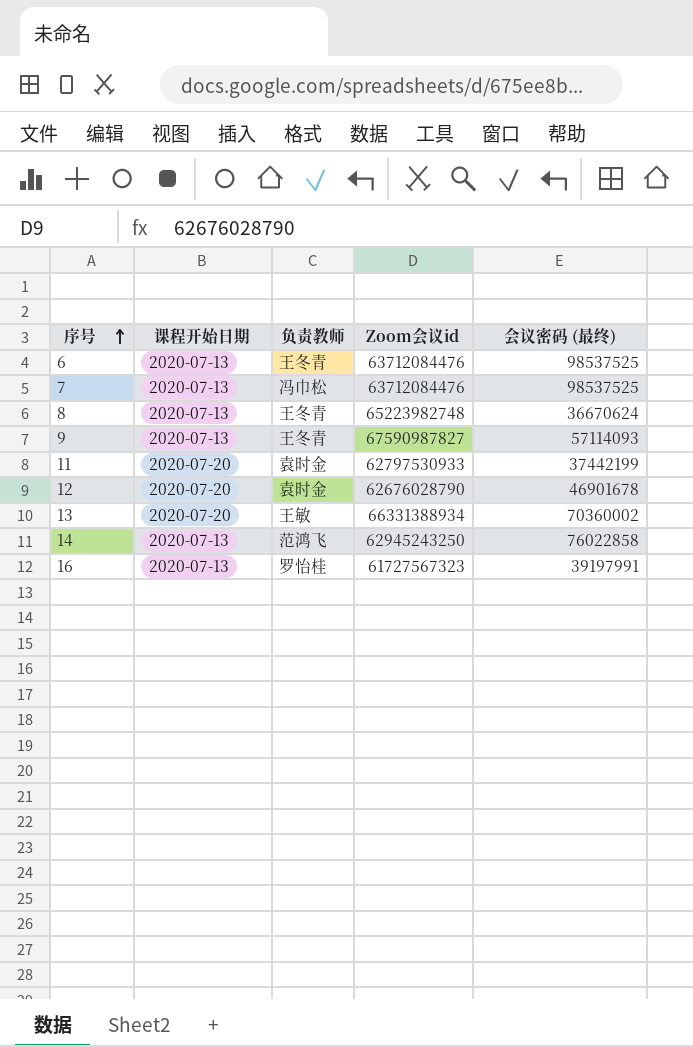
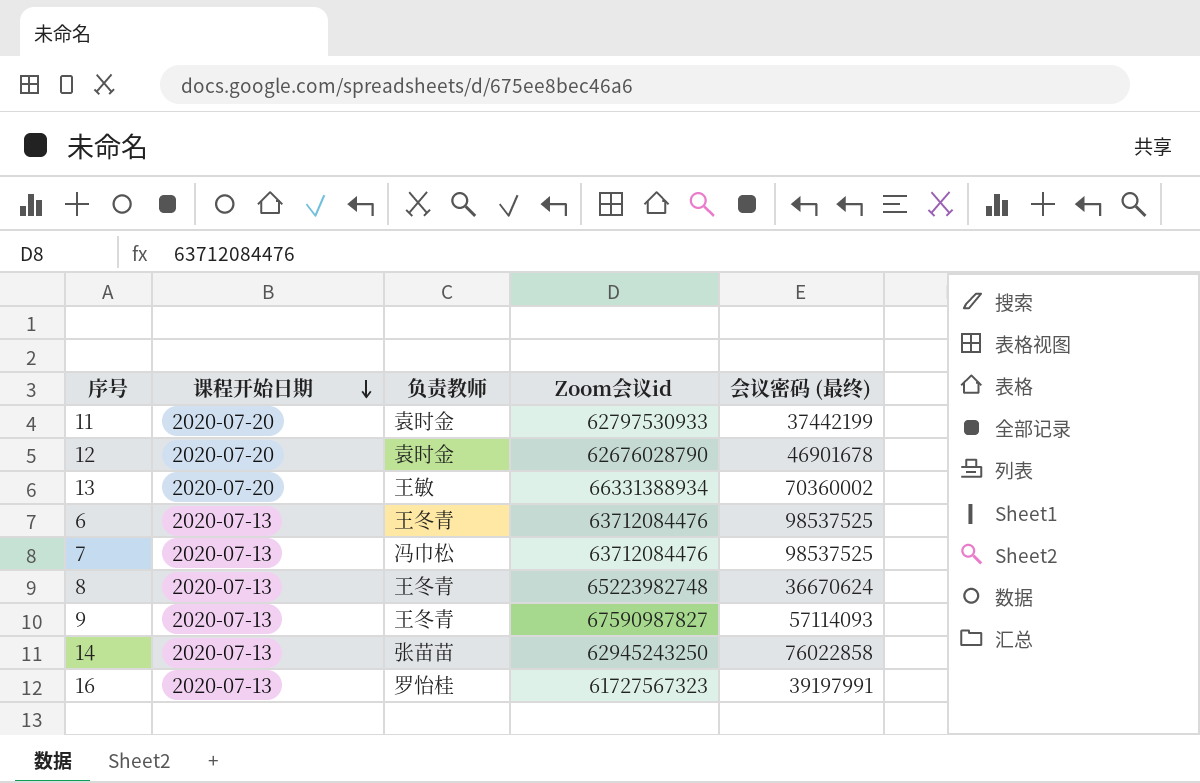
row order: 序号 ascending -> 课程开始日期 descending
14 | 负责教师: 范鸿飞 -> 张苗苗

